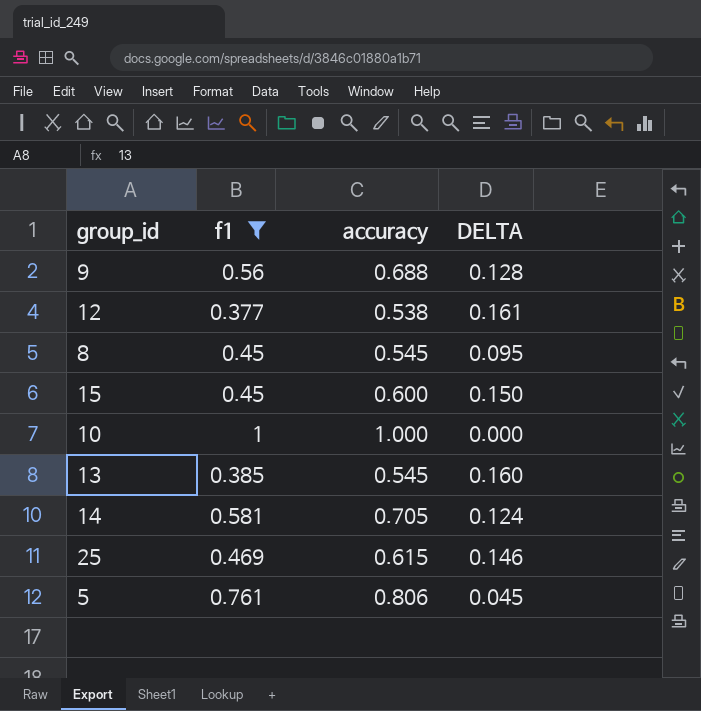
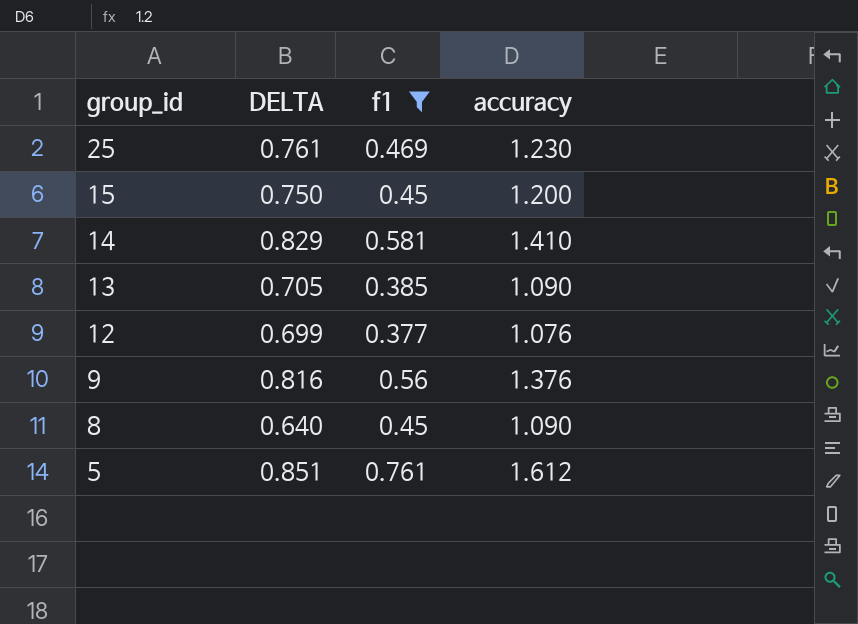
row order: none -> group_id descending
column DELTA | position: 4 -> 2
row 10: 1 | 1.000 | 0.000 -> none
25 | DELTA: 0.146 -> 0.761
25 | accuracy: 0.615 -> 1.230
15 | DELTA: 0.150 -> 0.750
15 | accuracy: 0.600 -> 1.200
14 | DELTA: 0.124 -> 0.829
14 | accuracy: 0.705 -> 1.410
13 | DELTA: 0.160 -> 0.705
13 | accuracy: 0.545 -> 1.090
12 | DELTA: 0.161 -> 0.699
12 | accuracy: 0.538 -> 1.076
9 | DELTA: 0.128 -> 0.816
9 | accuracy: 0.688 -> 1.376
8 | DELTA: 0.095 -> 0.640
8 | accuracy: 0.545 -> 1.090
5 | DELTA: 0.045 -> 0.851
5 | accuracy: 0.806 -> 1.612

